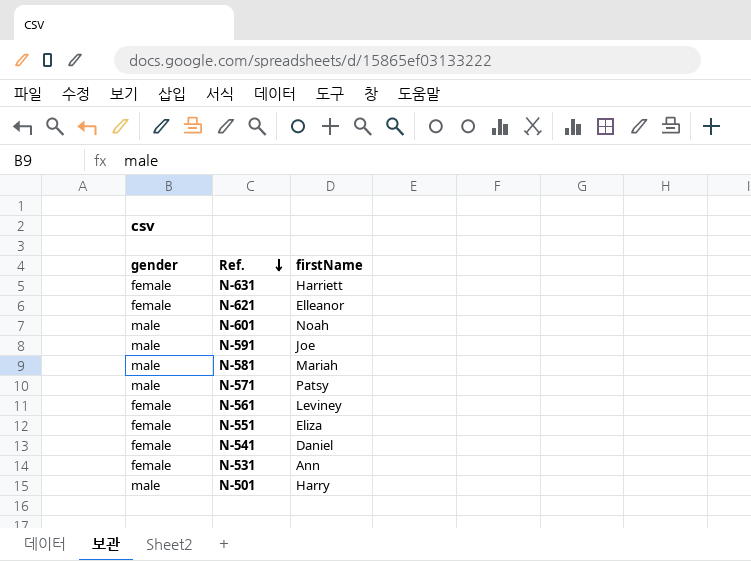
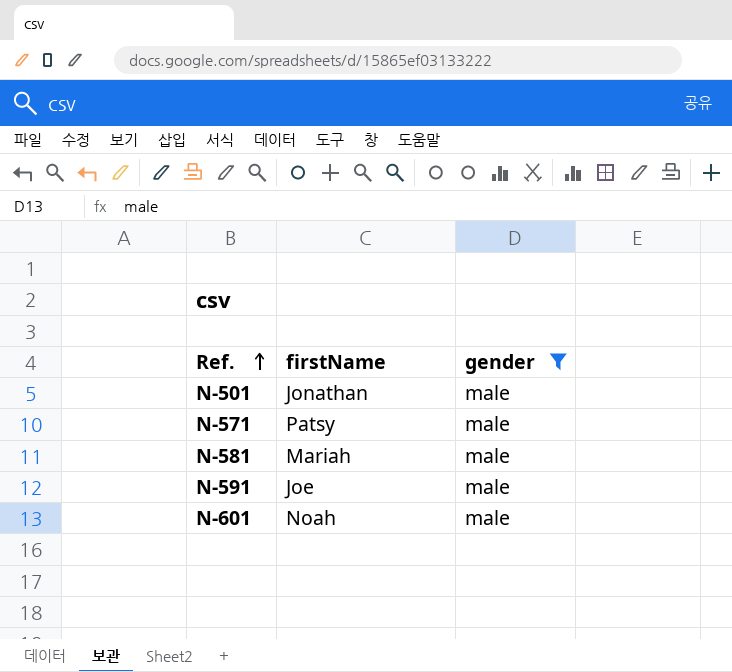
filter: none -> gender = male
row order: Ref. descending -> Ref. ascending
column gender | position: 1 -> 3
N-501 | firstName: Harry -> Jonathan

